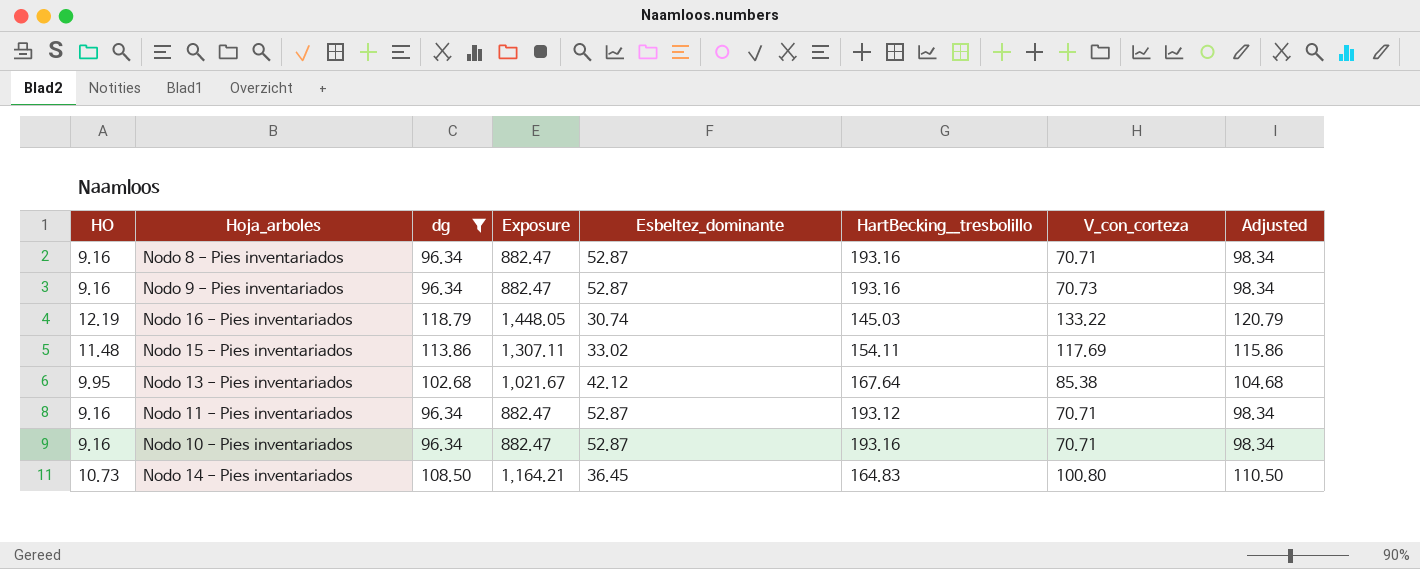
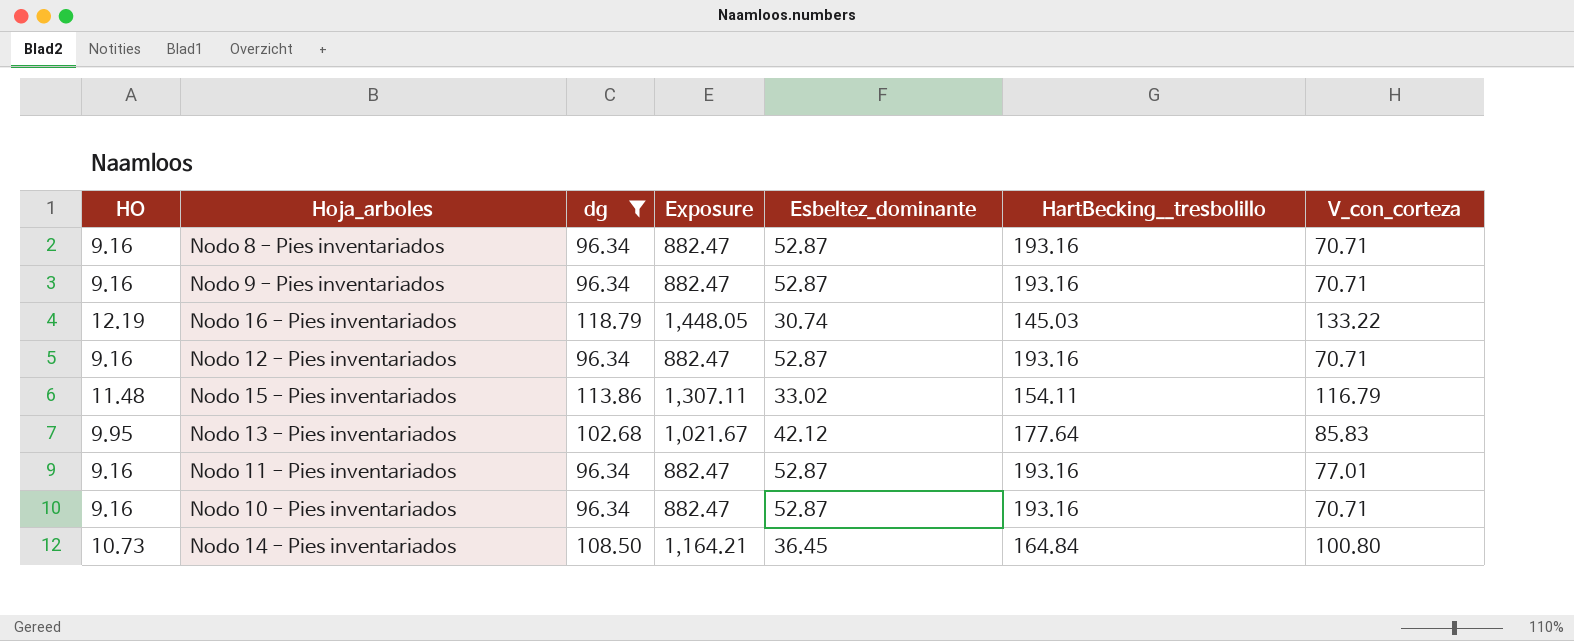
column Adjusted | formula: [dg] + 2 -> none
Nodo 9 - Pies inventariados | V_con_corteza: 70.73 -> 70.71
row Nodo 12 - Pies inventariados: none -> 9.16 | 96.34 | 882.47 | 52.87 | 193.16 | 70.71
Nodo 15 - Pies inventariados | V_con_corteza: 117.69 -> 116.79
Nodo 13 - Pies inventariados | HartBecking__tresbolillo: 167.64 -> 177.64
Nodo 13 - Pies inventariados | V_con_corteza: 85.38 -> 85.83
Nodo 11 - Pies inventariados | HartBecking__tresbolillo: 193.12 -> 193.16
Nodo 11 - Pies inventariados | V_con_corteza: 70.71 -> 77.01
Nodo 14 - Pies inventariados | HartBecking__tresbolillo: 164.83 -> 164.84

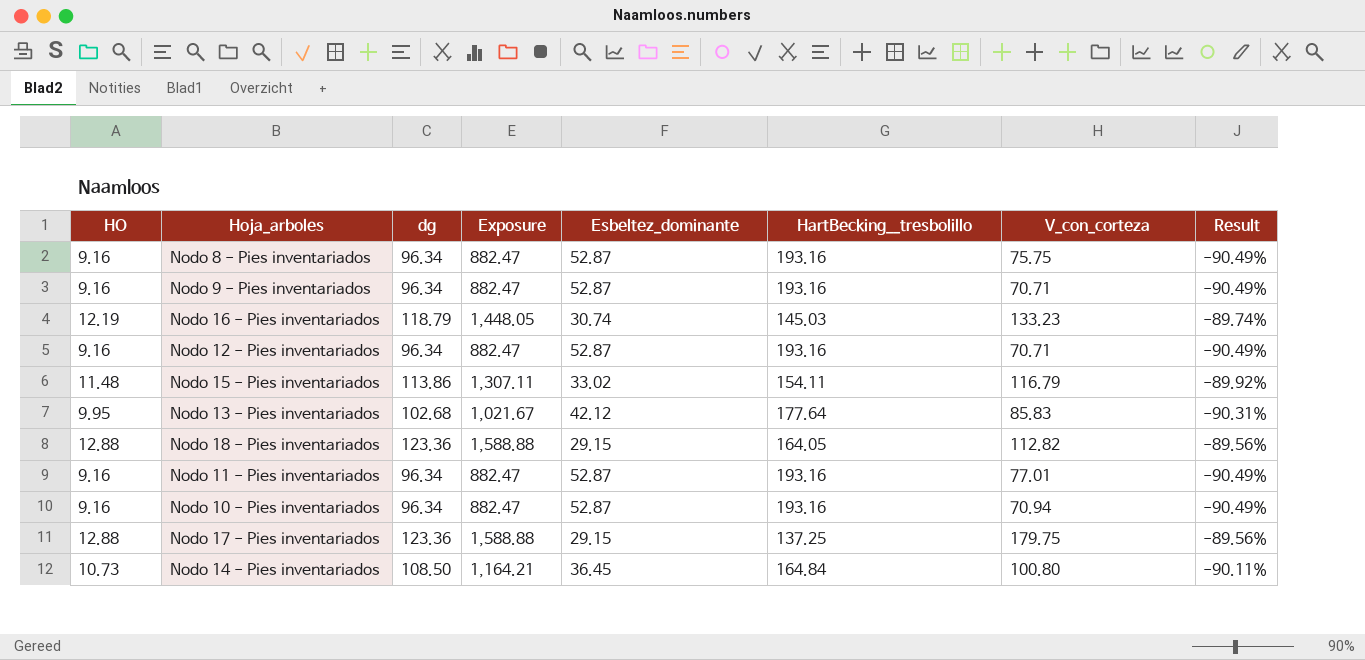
filter: dg != 123.36 -> none
column Result | formula: none -> ([HO] - [dg]) / [dg]
Nodo 8 - Pies inventariados | V_con_corteza: 70.71 -> 75.75
Nodo 16 - Pies inventariados | V_con_corteza: 133.22 -> 133.23
Nodo 10 - Pies inventariados | V_con_corteza: 70.71 -> 70.94

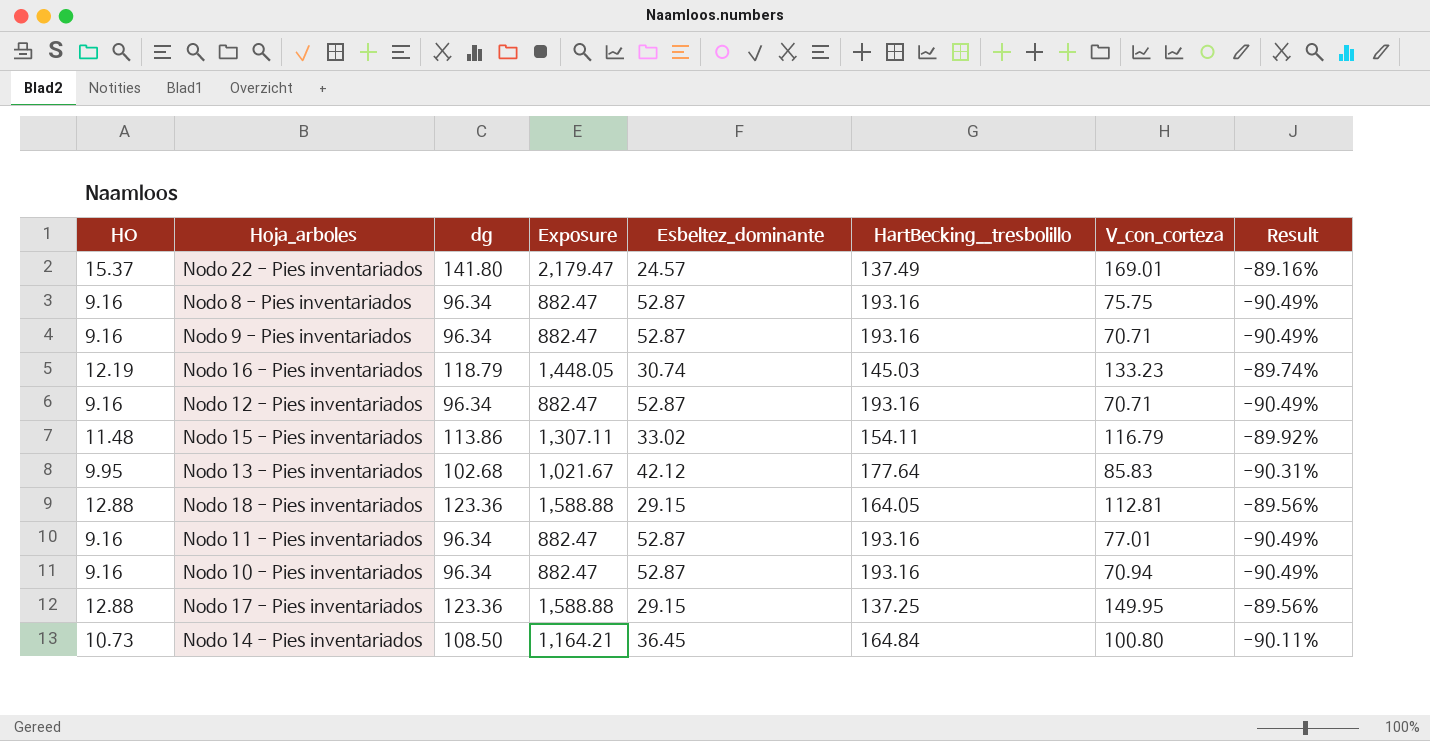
row Nodo 22 - Pies inventariados: none -> 15.37 | 141.80 | 2,179.47 | 24.57 | 137.49 | 169.01 | -89.16%
Nodo 18 - Pies inventariados | V_con_corteza: 112.82 -> 112.81
Nodo 17 - Pies inventariados | V_con_corteza: 179.75 -> 149.95

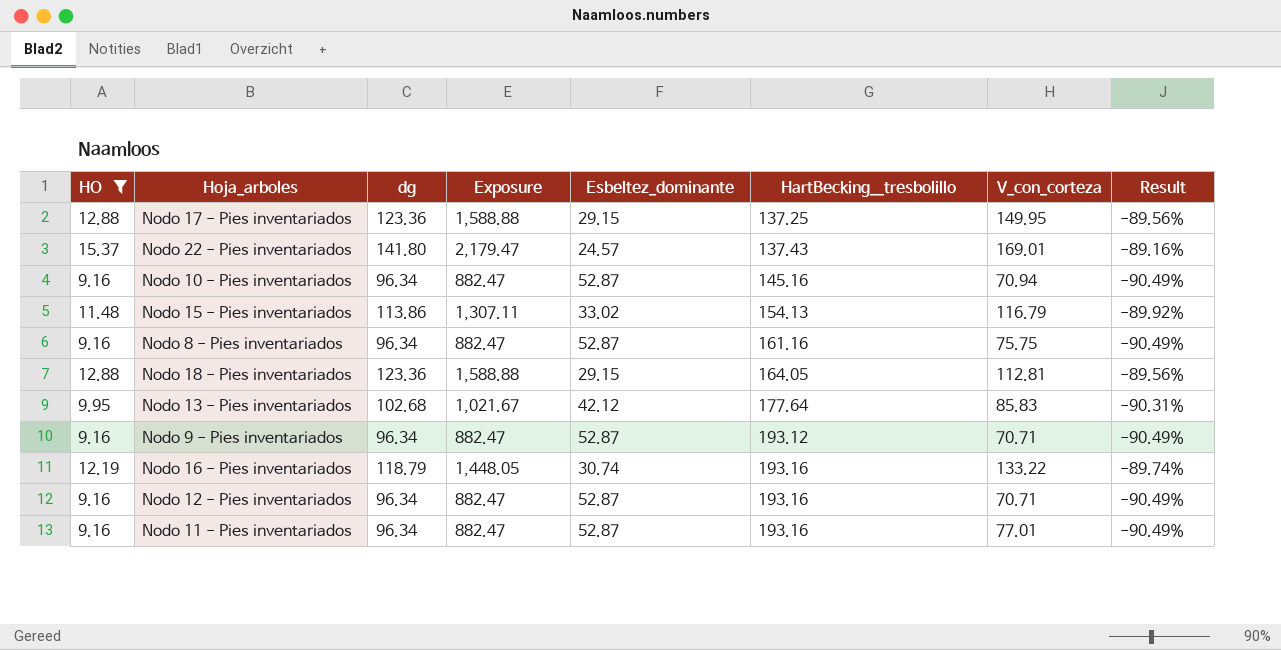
filter: none -> HO != 10.73
row order: none -> HartBecking__tresbolillo ascending
Nodo 22 - Pies inventariados | HartBecking__tresbolillo: 137.49 -> 137.43
Nodo 10 - Pies inventariados | HartBecking__tresbolillo: 193.16 -> 145.16
Nodo 15 - Pies inventariados | HartBecking__tresbolillo: 154.11 -> 154.13
Nodo 8 - Pies inventariados | HartBecking__tresbolillo: 193.16 -> 161.16
Nodo 9 - Pies inventariados | HartBecking__tresbolillo: 193.16 -> 193.12
Nodo 16 - Pies inventariados | HartBecking__tresbolillo: 145.03 -> 193.16
Nodo 16 - Pies inventariados | V_con_corteza: 133.23 -> 133.22

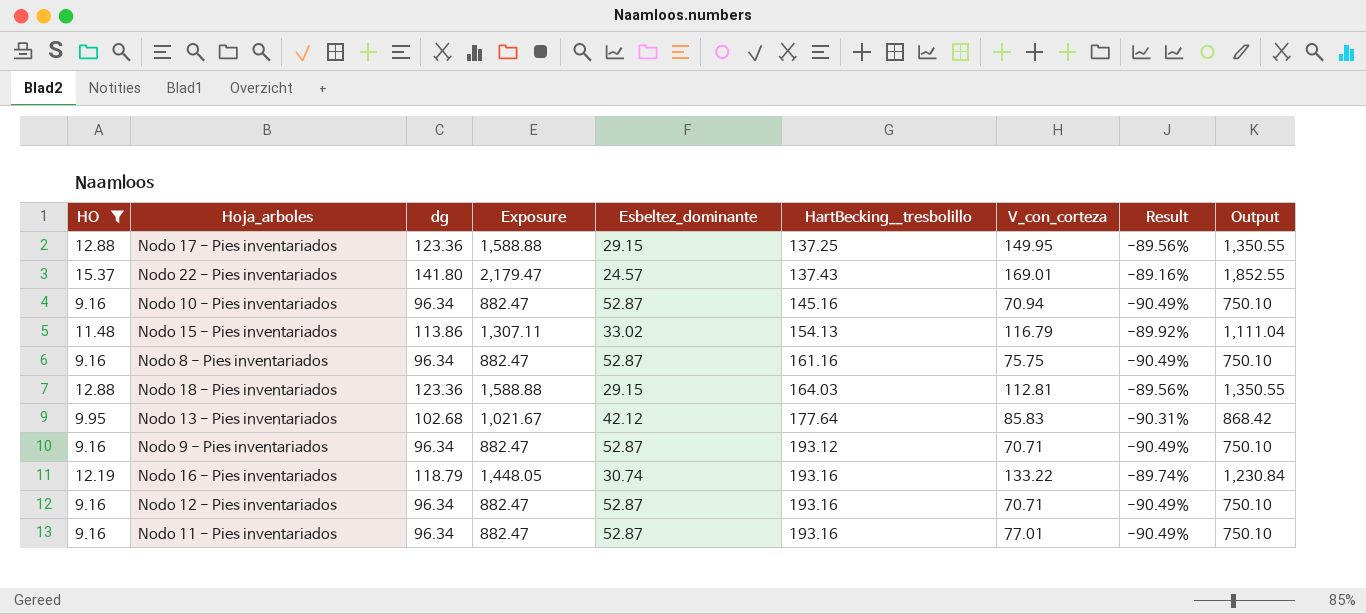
column Output | formula: none -> [Exposure] * 0.85
Nodo 18 - Pies inventariados | HartBecking__tresbolillo: 164.05 -> 164.03

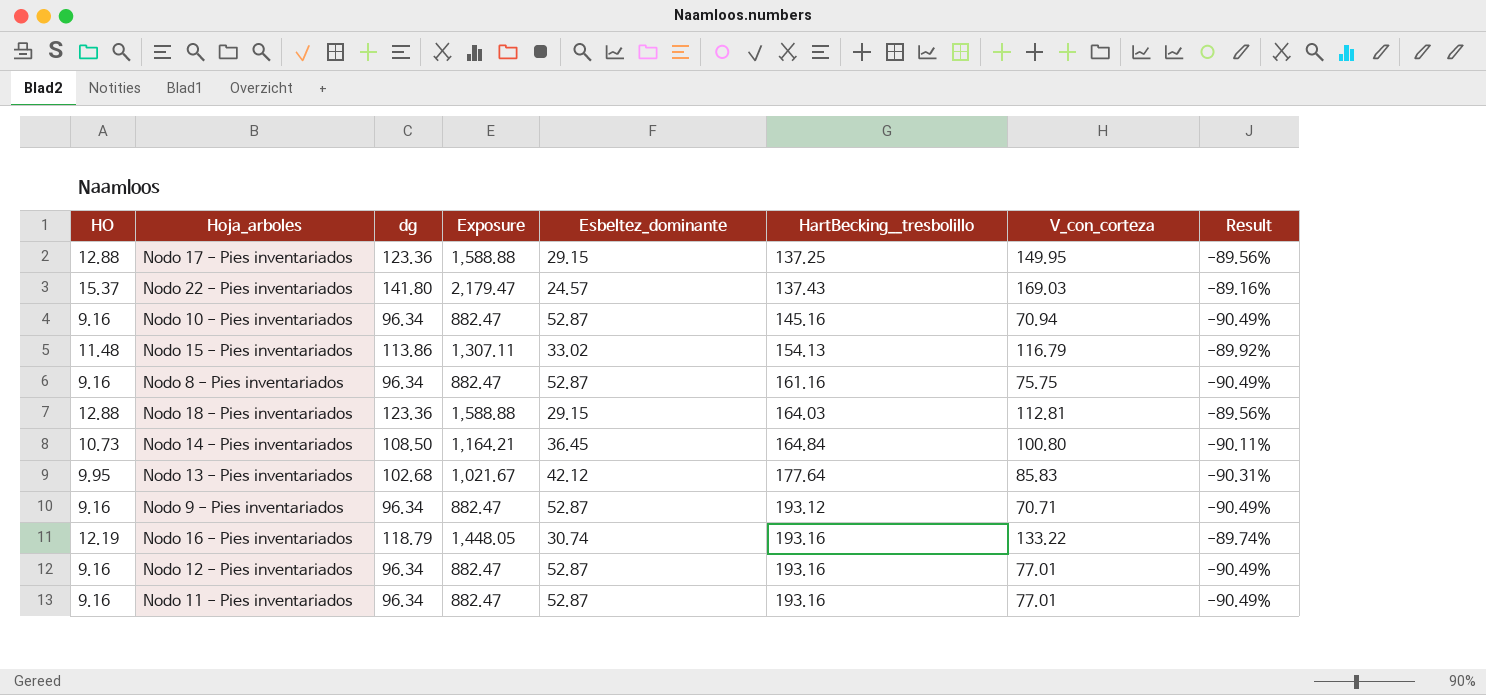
filter: HO != 10.73 -> none
column Output | formula: [Exposure] * 0.85 -> none
Nodo 22 - Pies inventariados | V_con_corteza: 169.01 -> 169.03
Nodo 12 - Pies inventariados | V_con_corteza: 70.71 -> 77.01

